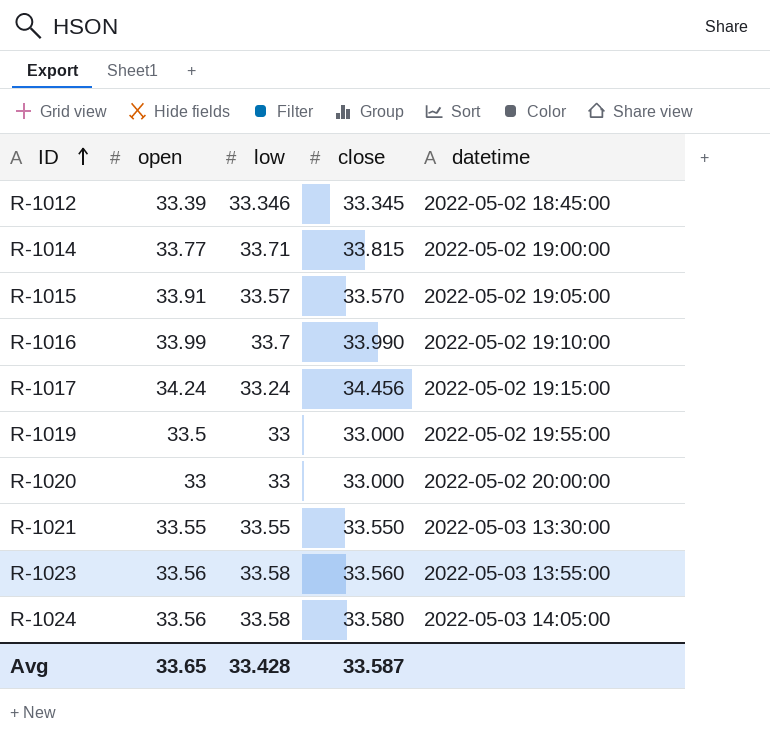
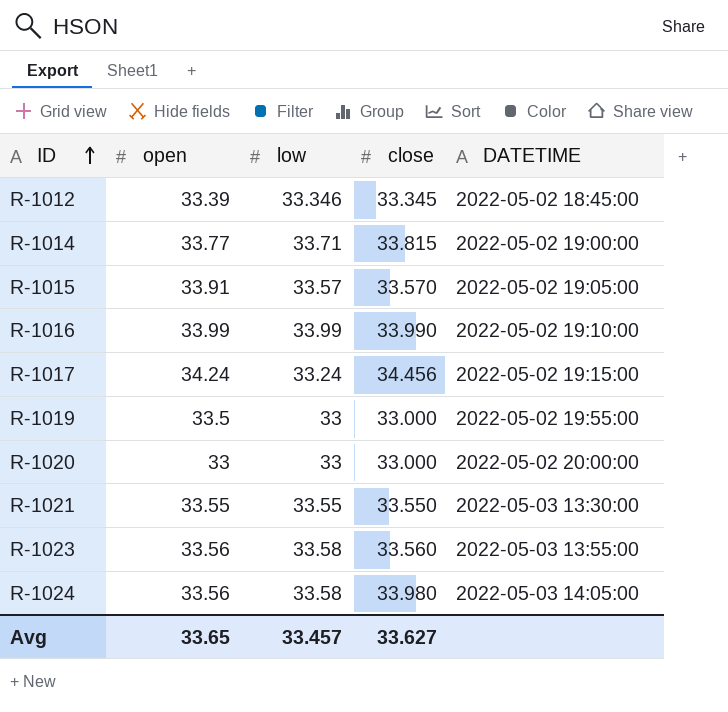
column name: datetime -> DATETIME
R-1016 | low: 33.7 -> 33.99
R-1024 | close: 33.580 -> 33.980
Avg | low: 33.428 -> 33.457
Avg | close: 33.587 -> 33.627

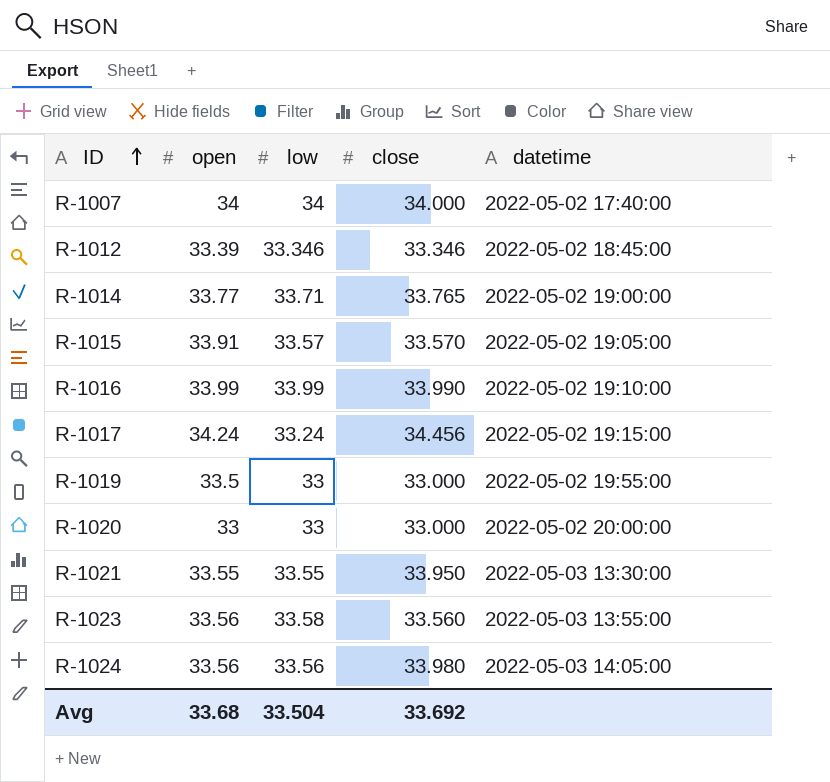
column name: DATETIME -> datetime
row R-1007: none -> 34 | 34 | 34.000 | 2022-05-02 17:40:00
R-1012 | close: 33.345 -> 33.346
R-1014 | close: 33.815 -> 33.765
R-1021 | close: 33.550 -> 33.950
R-1024 | low: 33.58 -> 33.56
Avg | open: 33.65 -> 33.68
Avg | low: 33.457 -> 33.504
Avg | close: 33.627 -> 33.692

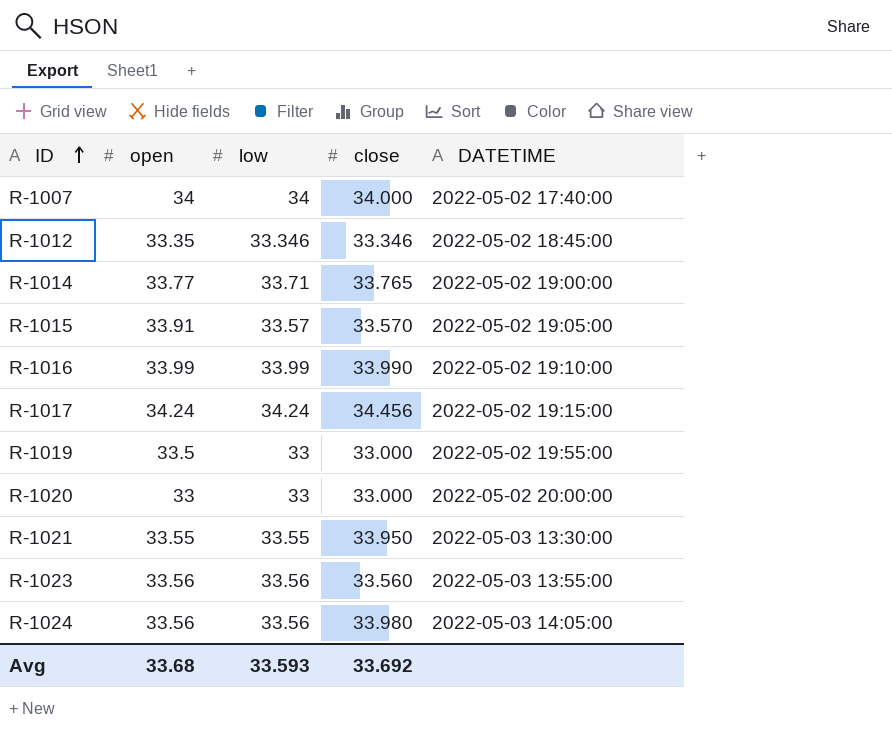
column name: datetime -> DATETIME
R-1012 | open: 33.39 -> 33.35
R-1017 | low: 33.24 -> 34.24
R-1023 | low: 33.58 -> 33.56
Avg | low: 33.504 -> 33.593

